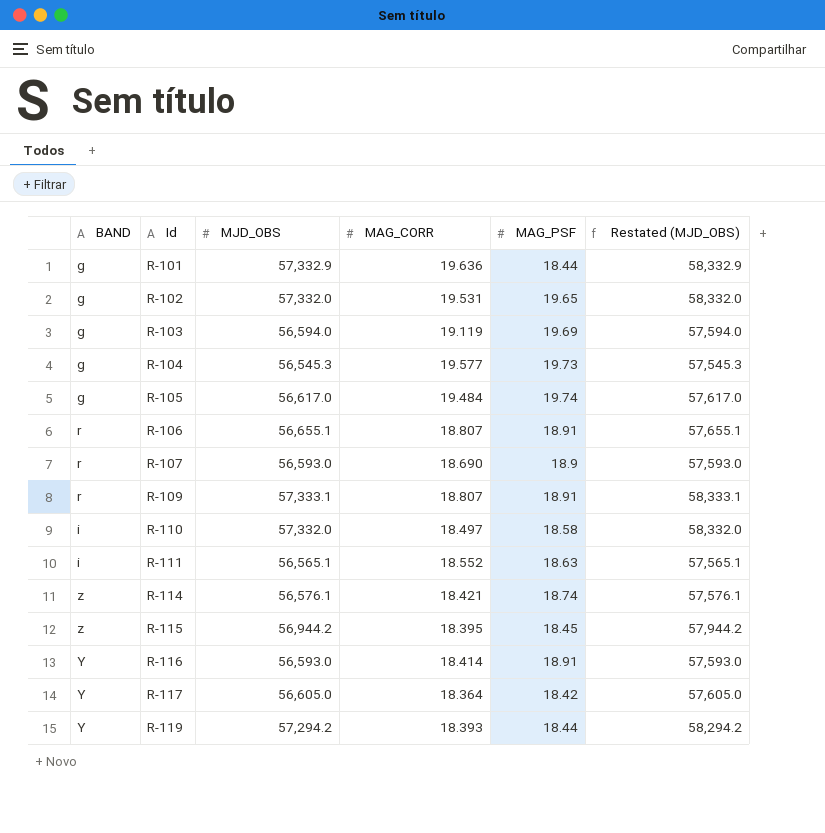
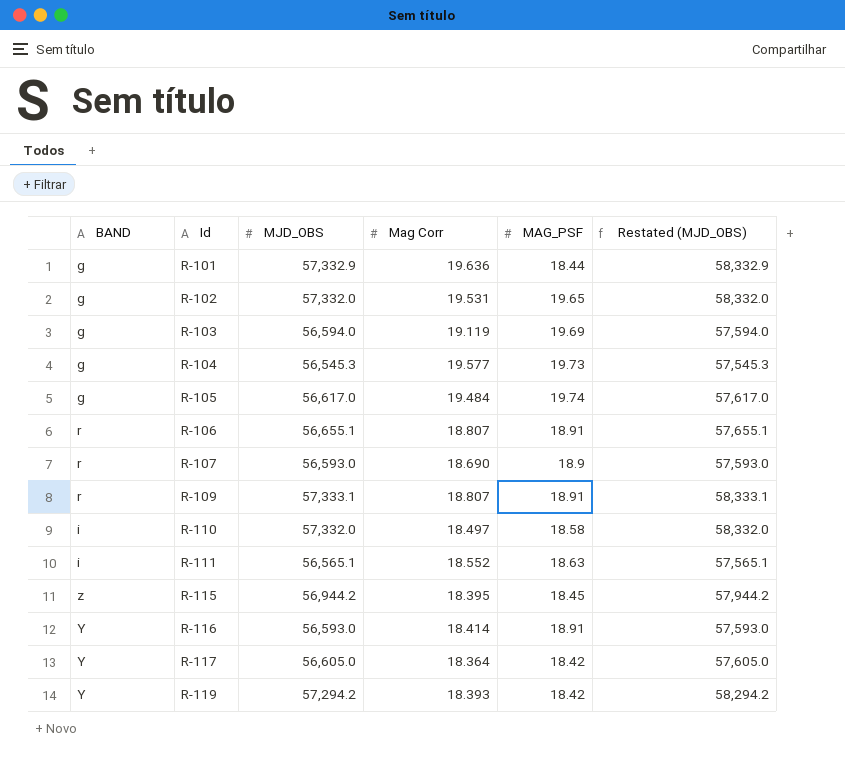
column name: MAG_CORR -> Mag Corr
row R-114: z | 56,576.1 | 18.421 | 18.74 | 57,576.1 -> none
R-119 | MAG_PSF: 18.44 -> 18.42

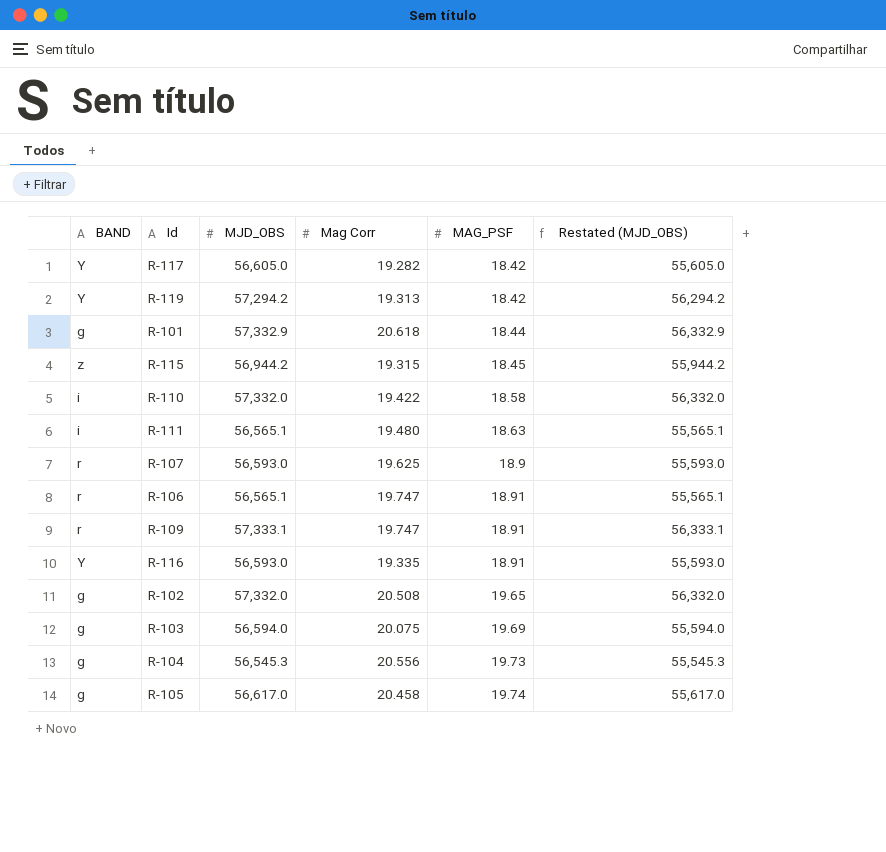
row order: Id ascending -> MAG_PSF ascending
column Restated (MJD_OBS) | formula: [MJD_OBS] + 1000 -> [MJD_OBS] - 1000
R-117 | Mag Corr: 18.364 -> 19.282
R-119 | Mag Corr: 18.393 -> 19.313
R-101 | Mag Corr: 19.636 -> 20.618
R-115 | Mag Corr: 18.395 -> 19.315
R-110 | Mag Corr: 18.497 -> 19.422
R-111 | Mag Corr: 18.552 -> 19.480
R-107 | Mag Corr: 18.690 -> 19.625
R-106 | MJD_OBS: 56,655.1 -> 56,565.1
R-106 | Mag Corr: 18.807 -> 19.747
R-109 | Mag Corr: 18.807 -> 19.747
R-116 | Mag Corr: 18.414 -> 19.335
R-102 | Mag Corr: 19.531 -> 20.508
R-103 | Mag Corr: 19.119 -> 20.075
R-104 | Mag Corr: 19.577 -> 20.556
R-105 | Mag Corr: 19.484 -> 20.458

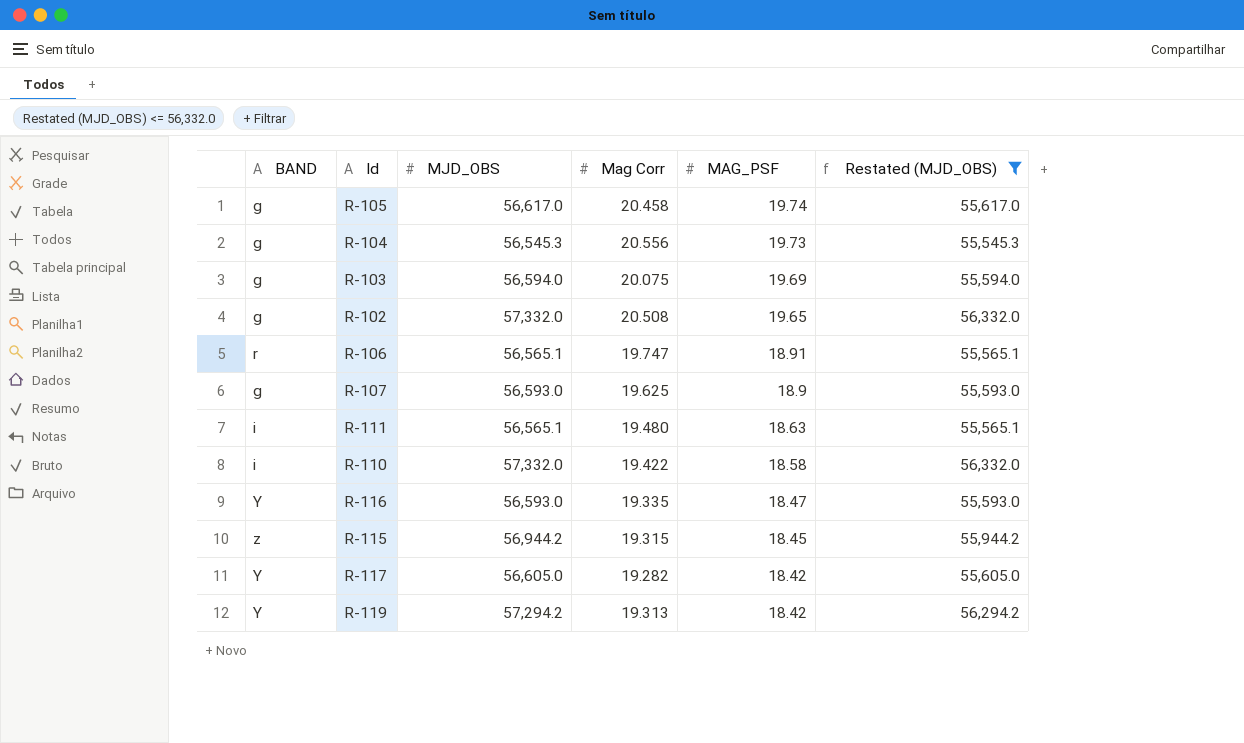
filter: none -> Restated (MJD_OBS) <= 56,332.0
row order: MAG_PSF ascending -> MAG_PSF descending
R-107 | BAND: r -> g
R-116 | MAG_PSF: 18.91 -> 18.47

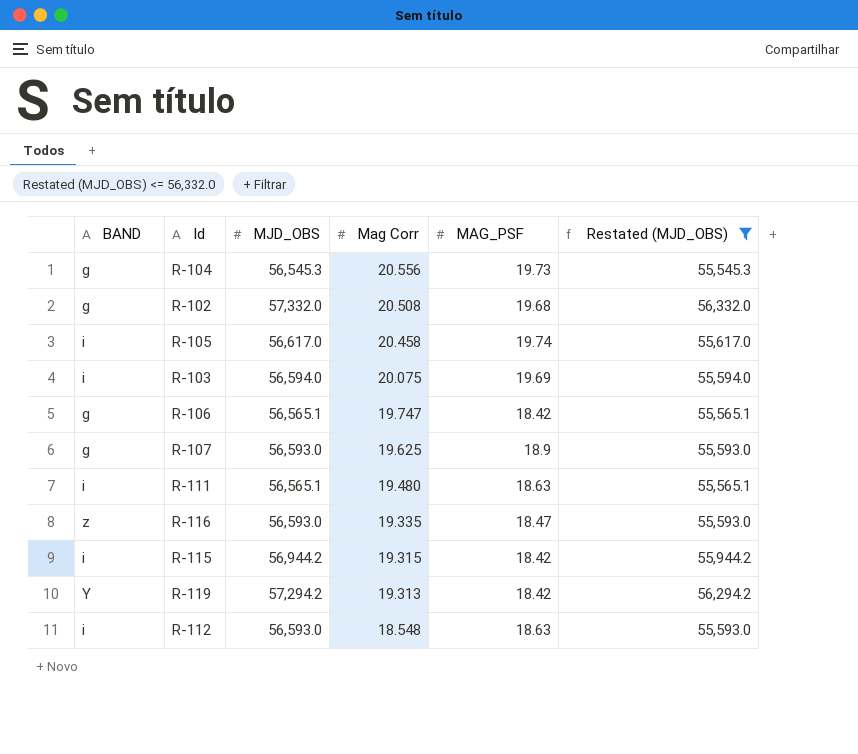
row order: MAG_PSF descending -> Mag Corr descending
row R-110: i | 57,332.0 | 19.422 | 18.58 | 56,332.0 -> none
row R-117: Y | 56,605.0 | 19.282 | 18.42 | 55,605.0 -> none
R-102 | MAG_PSF: 19.65 -> 19.68
R-105 | BAND: g -> i
R-103 | BAND: g -> i
R-106 | BAND: r -> g
R-106 | MAG_PSF: 18.91 -> 18.42
R-116 | BAND: Y -> z
R-115 | BAND: z -> i
R-115 | MAG_PSF: 18.45 -> 18.42
row R-112: none -> i | 56,593.0 | 18.548 | 18.63 | 55,593.0

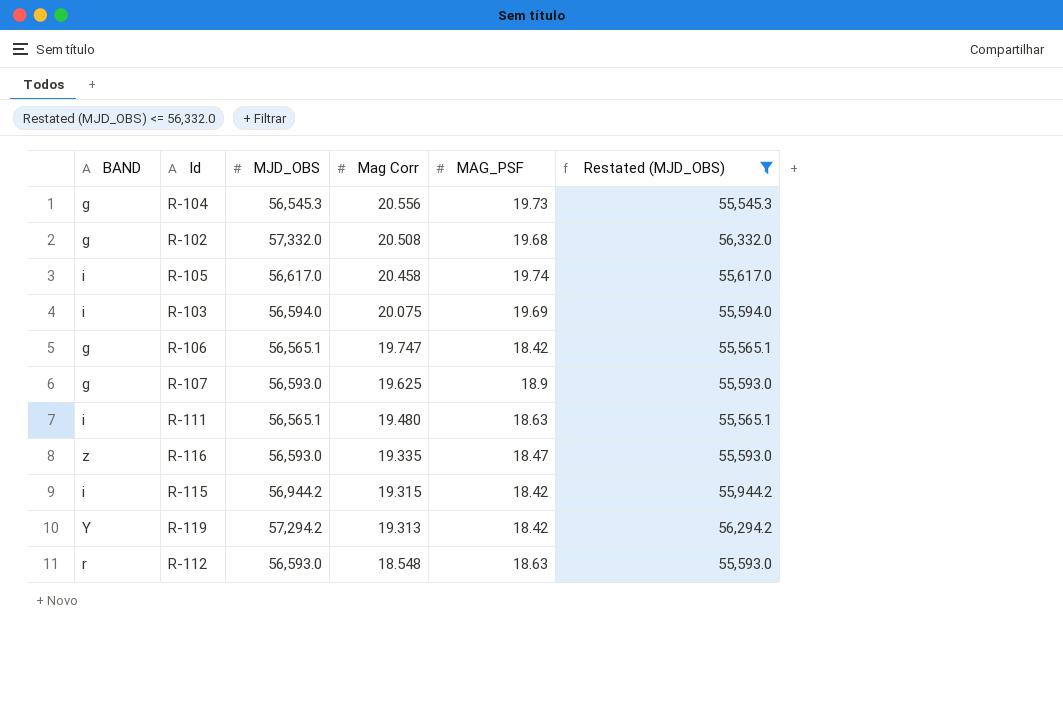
R-112 | BAND: i -> r

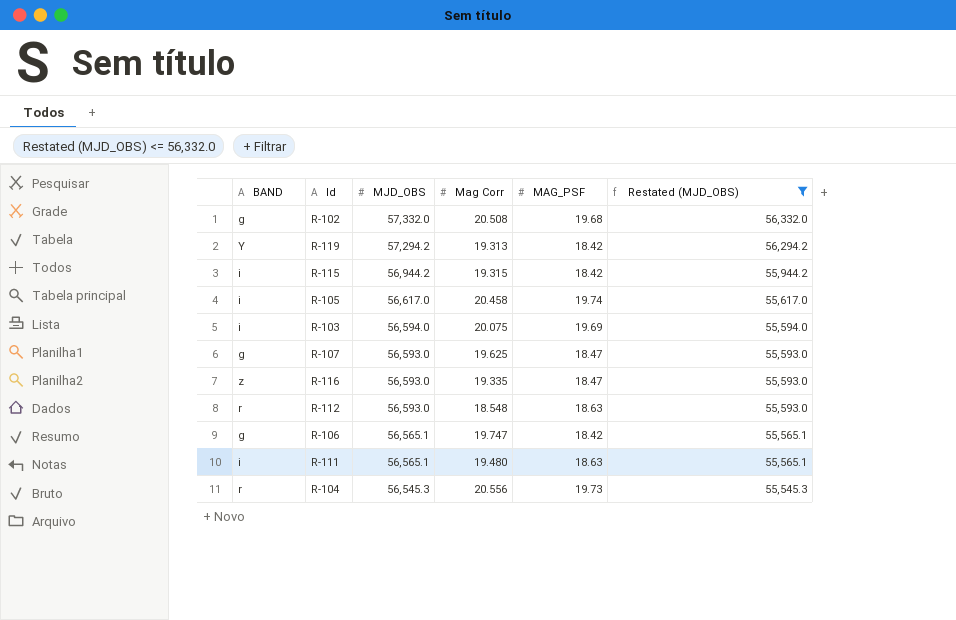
row order: Mag Corr descending -> MJD_OBS descending
R-107 | MAG_PSF: 18.9 -> 18.47
R-104 | BAND: g -> r

